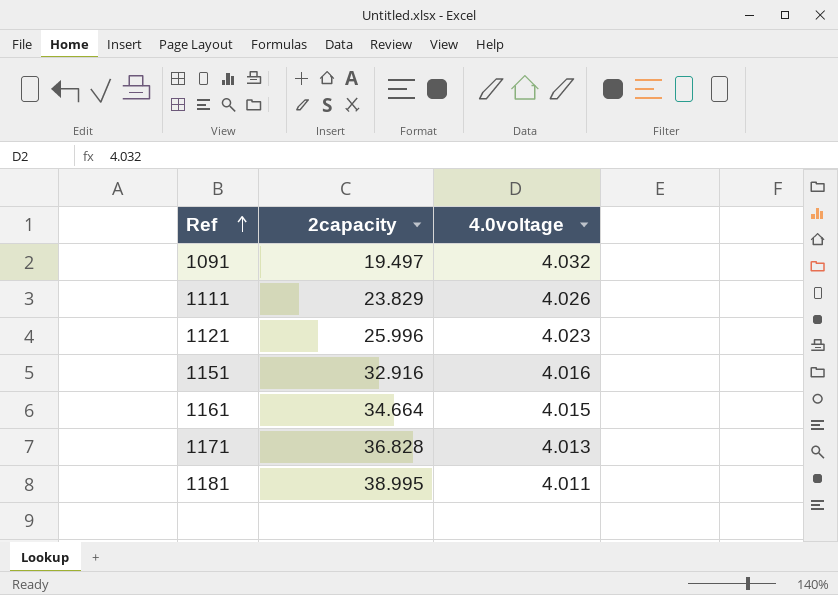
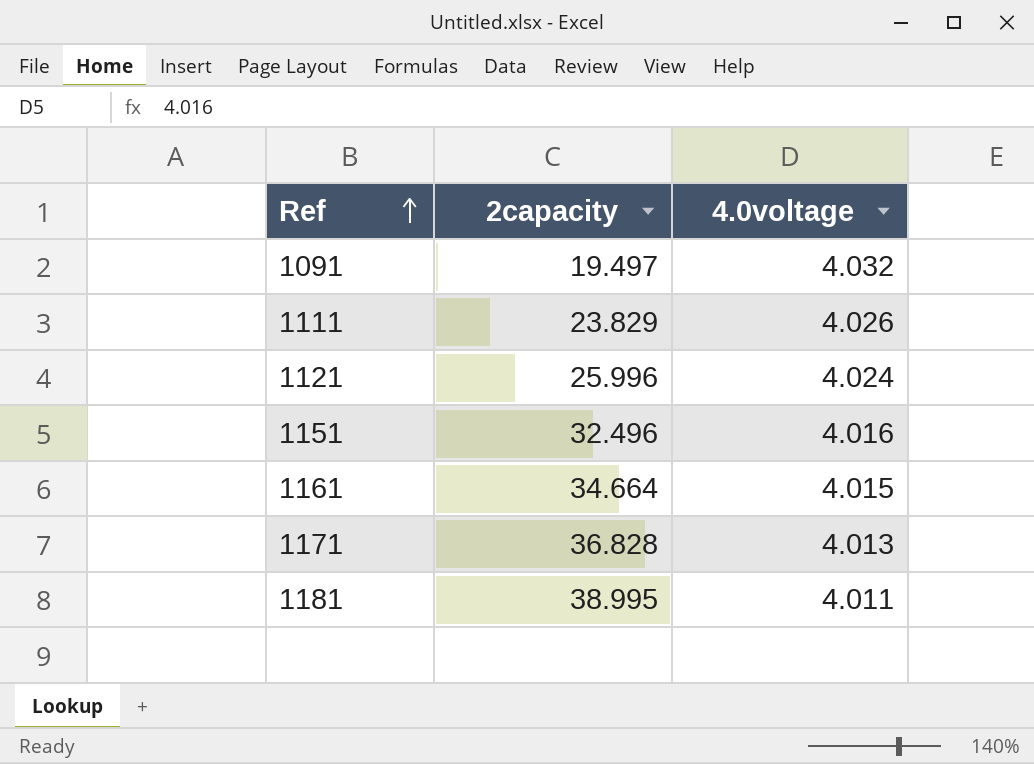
1121 | 4.0voltage: 4.023 -> 4.024
1151 | 2capacity: 32.916 -> 32.496

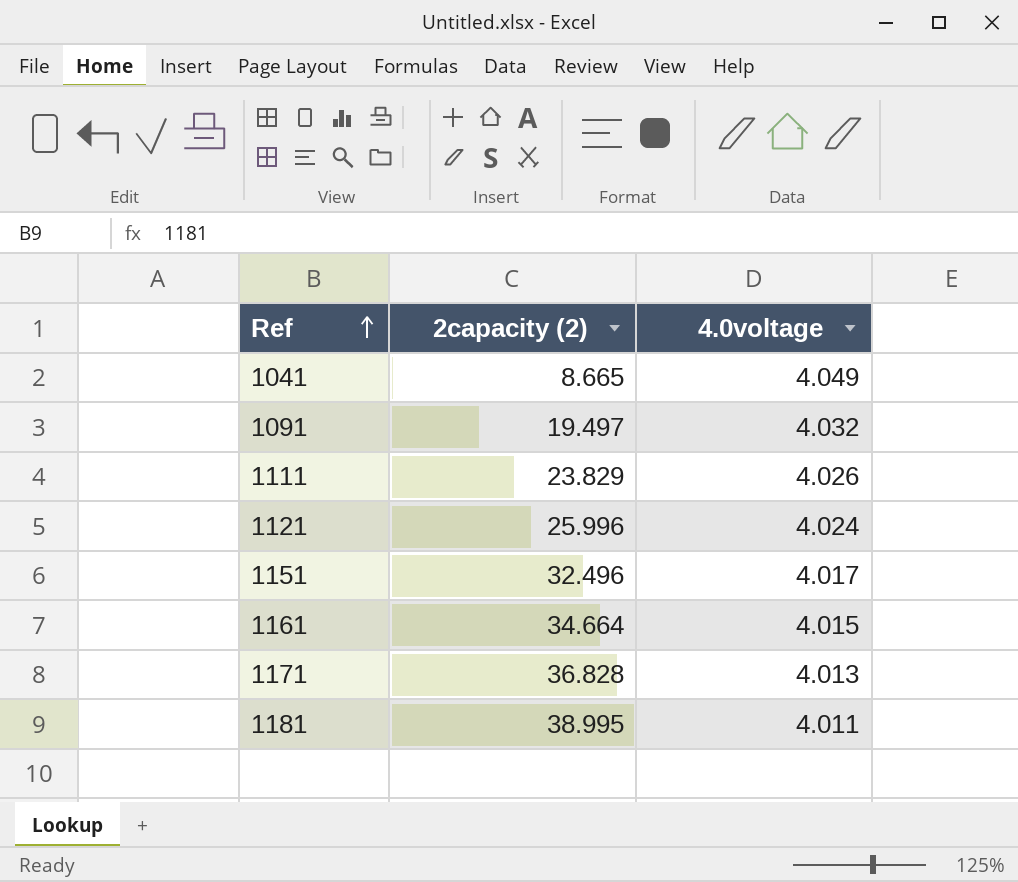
column name: 2capacity -> 2capacity (2)
row 1041: none -> 8.665 | 4.049
1151 | 4.0voltage: 4.016 -> 4.017

